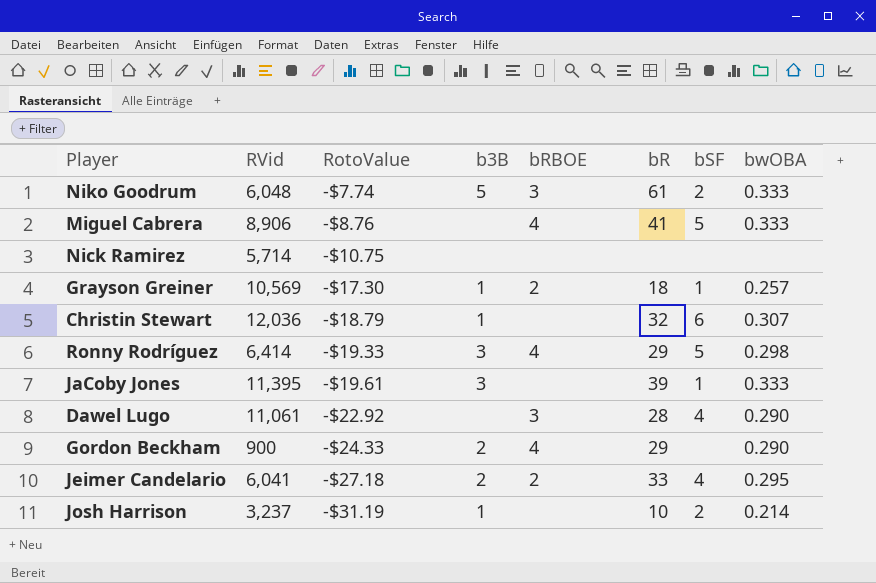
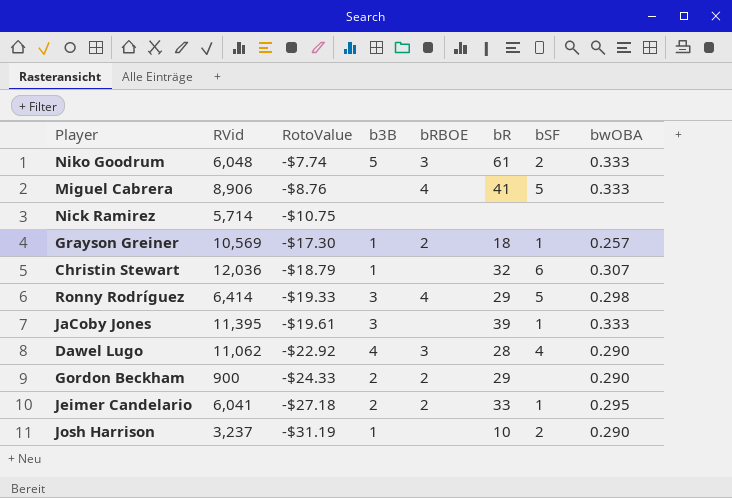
Dawel Lugo | RVid: 11,061 -> 11,062
Dawel Lugo | b3B: none -> 4
Gordon Beckham | bRBOE: 4 -> 2
Jeimer Candelario | bSF: 4 -> 1
Josh Harrison | bwOBA: 0.214 -> 0.290

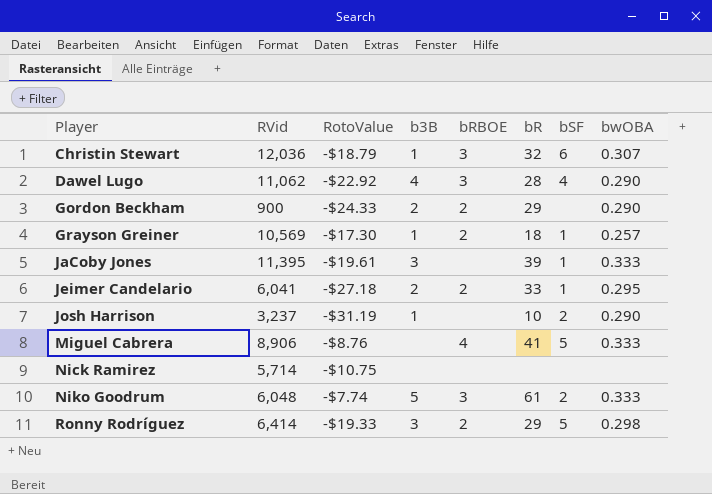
row order: RotoValue descending -> Player ascending
Christin Stewart | bRBOE: none -> 3
Ronny Rodríguez | bRBOE: 4 -> 2

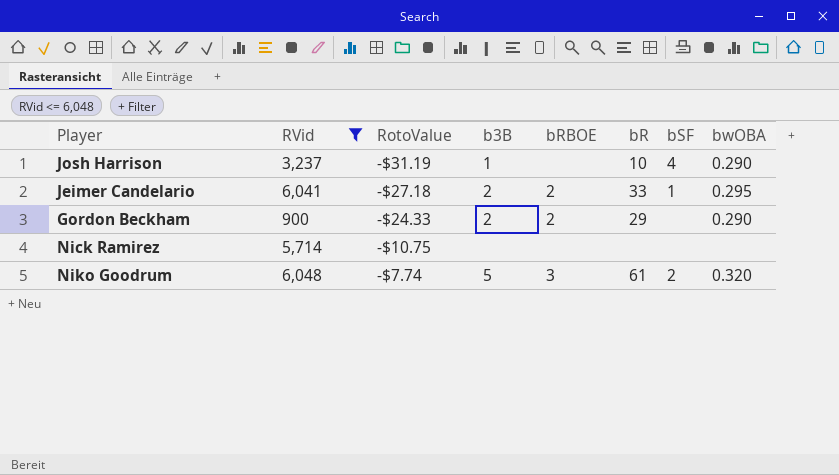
filter: none -> RVid <= 6,048
row order: Player ascending -> RotoValue ascending
Josh Harrison | bSF: 2 -> 4
Niko Goodrum | bwOBA: 0.333 -> 0.320

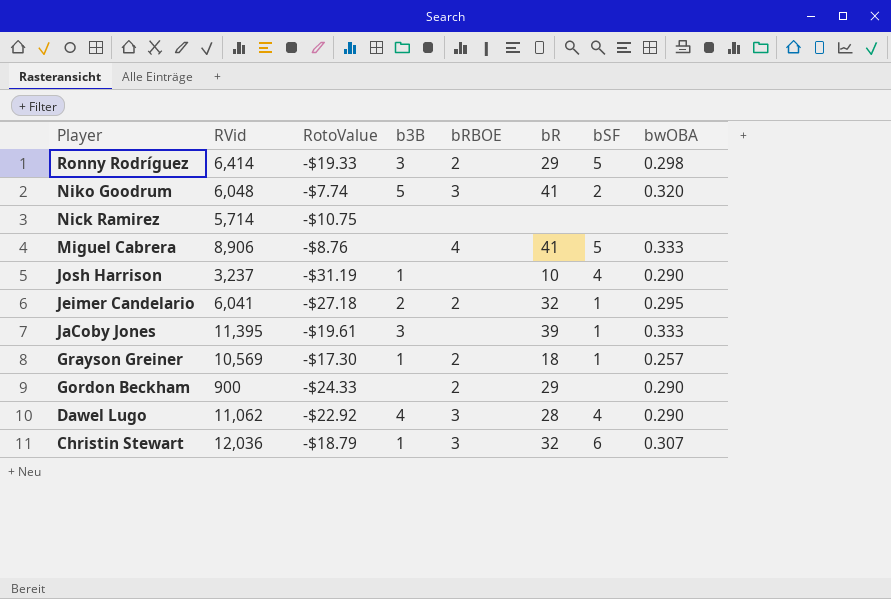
filter: RVid <= 6,048 -> none
row order: RotoValue ascending -> Player descending
Niko Goodrum | bR: 61 -> 41
Jeimer Candelario | bR: 33 -> 32
Gordon Beckham | b3B: 2 -> none

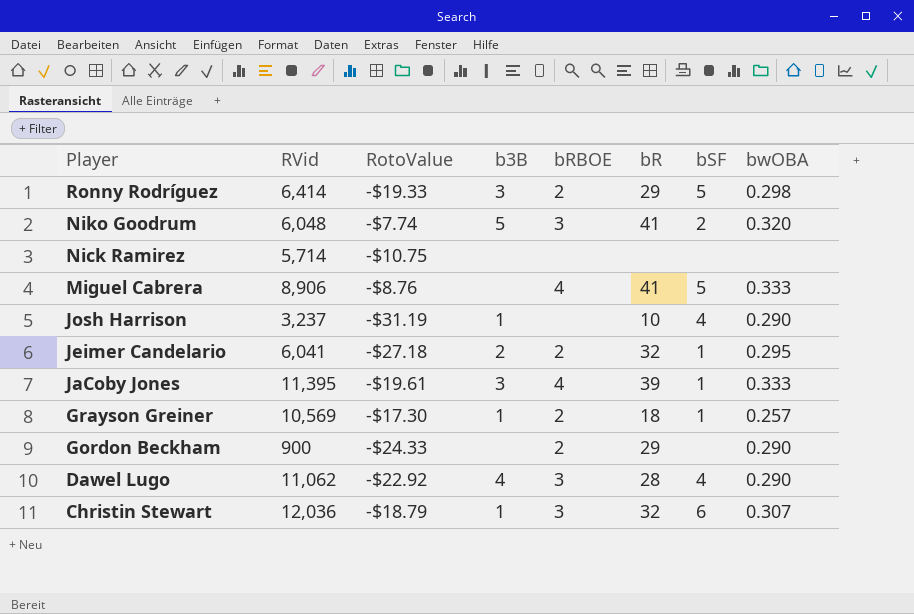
JaCoby Jones | bRBOE: none -> 4

